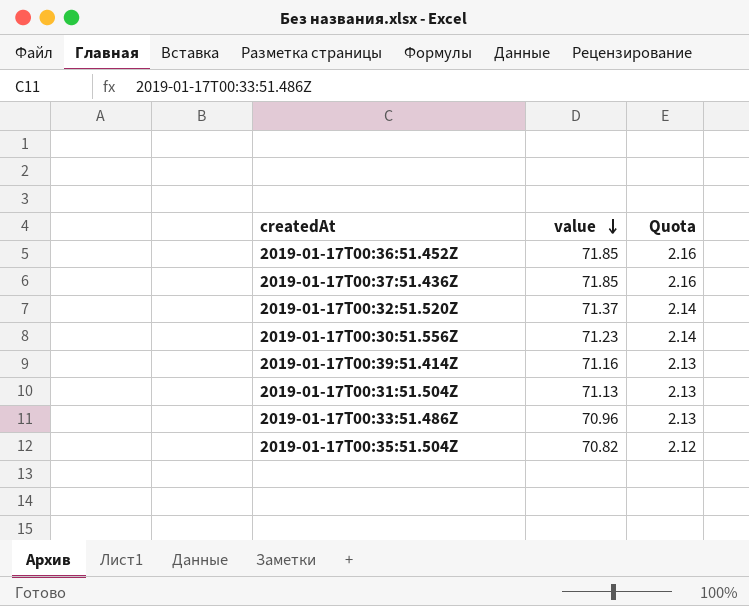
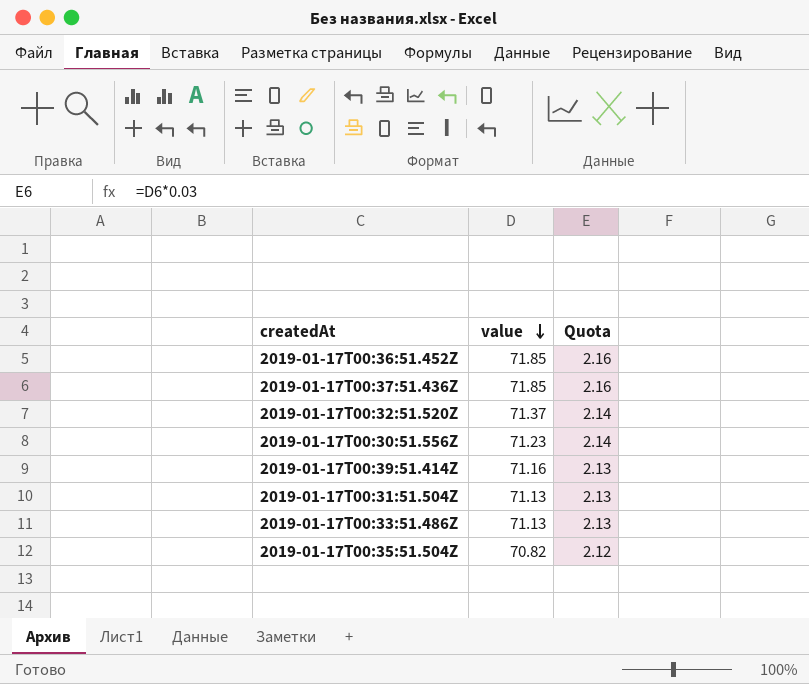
2019-01-17T00:33:51.486Z | value: 70.96 -> 71.13

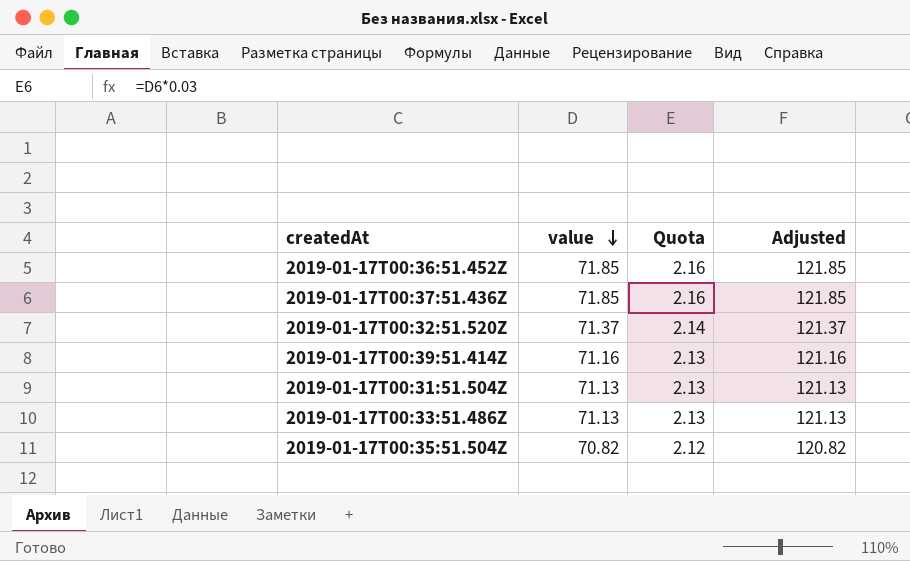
column Adjusted | formula: none -> [value] + 50
row 2019-01-17T00:30:51.556Z: 71.23 | 2.14 -> none

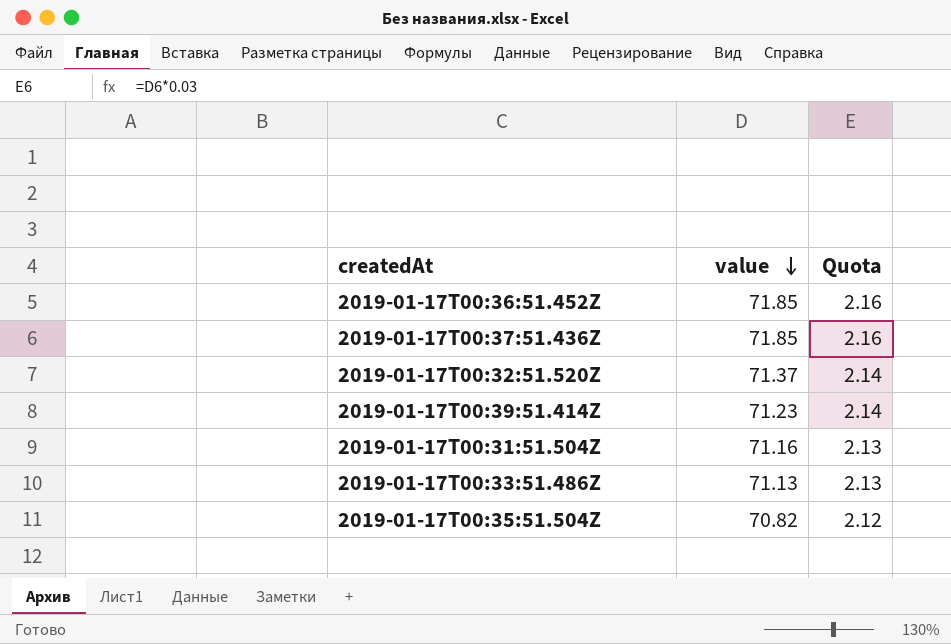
column Adjusted | formula: [value] + 50 -> none
2019-01-17T00:39:51.414Z | value: 71.16 -> 71.23
2019-01-17T00:39:51.414Z | Quota: 2.13 -> 2.14
2019-01-17T00:31:51.504Z | value: 71.13 -> 71.16

